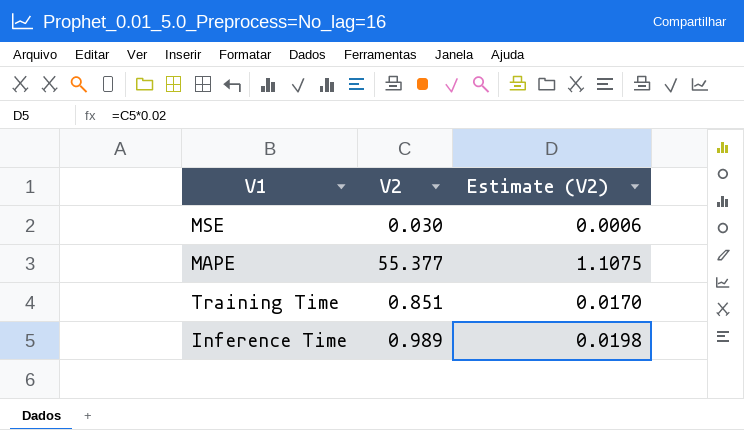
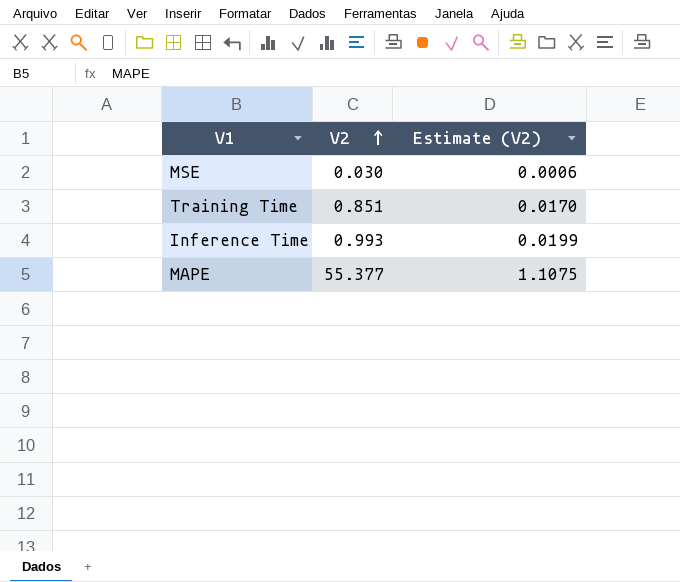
row order: none -> V2 ascending
Inference Time | V2: 0.989 -> 0.993
Inference Time | Estimate (V2): 0.0198 -> 0.0199

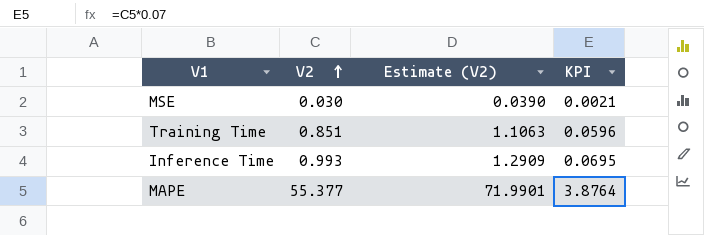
column Estimate (V2) | formula: [V2] * 0.02 -> [V2] * 1.3
column KPI | formula: none -> [V2] * 0.07

